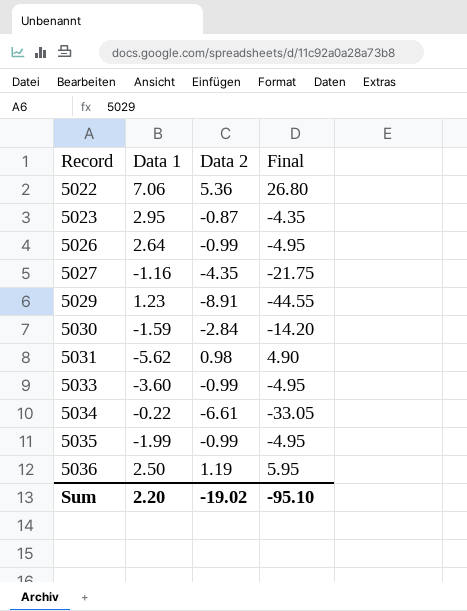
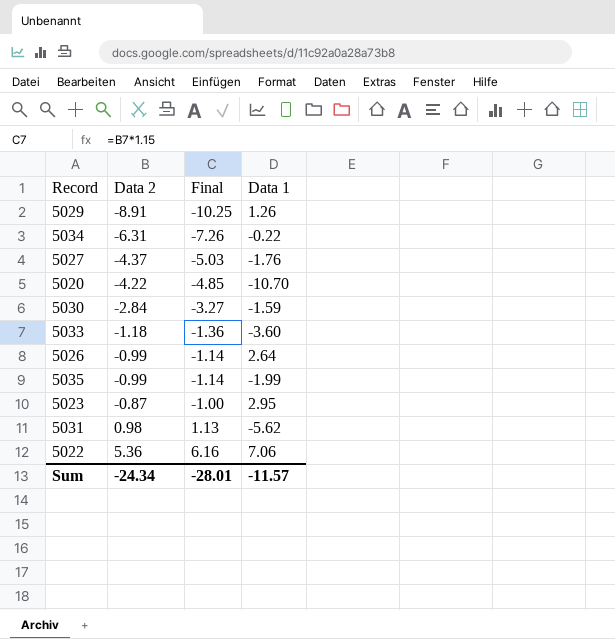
row order: Record ascending -> Data 2 ascending
column Final | formula: [Data 2] * 5 -> [Data 2] * 1.15
column Data 1 | position: 2 -> 4
row 5036: 2.50 | 1.19 | 5.95 -> none
5029 | Data 1: 1.23 -> 1.26
5034 | Data 2: -6.61 -> -6.31
5027 | Data 2: -4.35 -> -4.37
5027 | Data 1: -1.16 -> -1.76
row 5020: none -> -4.22 | -4.85 | -10.70
5033 | Data 2: -0.99 -> -1.18
Sum | Data 2: -19.02 -> -24.34
Sum | Final: -95.10 -> -28.01
Sum | Data 1: 2.20 -> -11.57

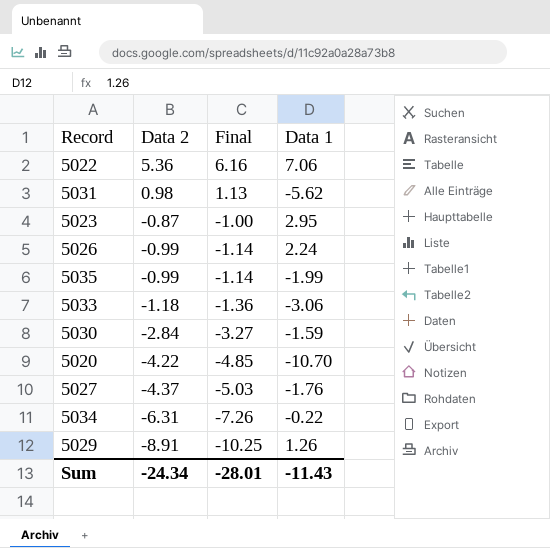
row order: Data 2 ascending -> Data 2 descending
5026 | Data 1: 2.64 -> 2.24
5033 | Data 1: -3.60 -> -3.06
Sum | Data 1: -11.57 -> -11.43

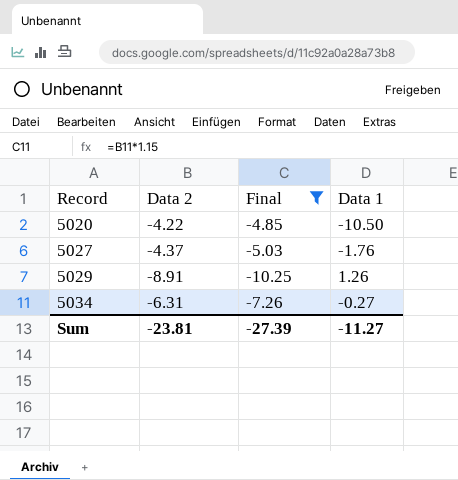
filter: none -> Final <= -4.85
row order: Data 2 descending -> Record ascending
5020 | Data 1: -10.70 -> -10.50
5034 | Data 1: -0.22 -> -0.27
Sum | Data 2: -24.34 -> -23.81
Sum | Final: -28.01 -> -27.39
Sum | Data 1: -11.43 -> -11.27

